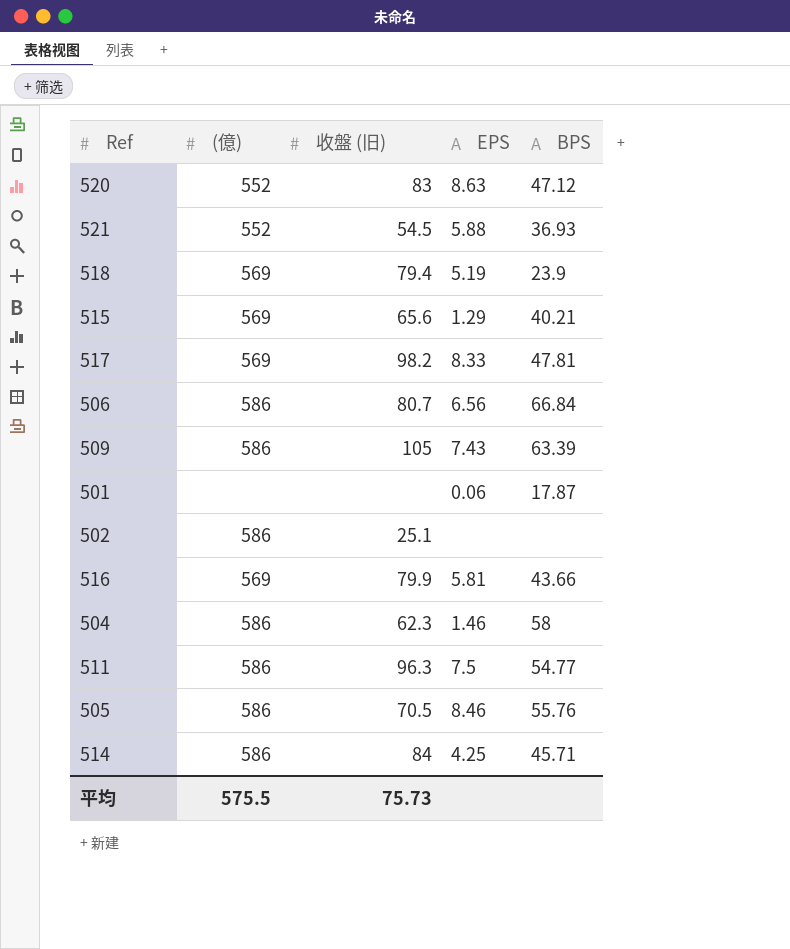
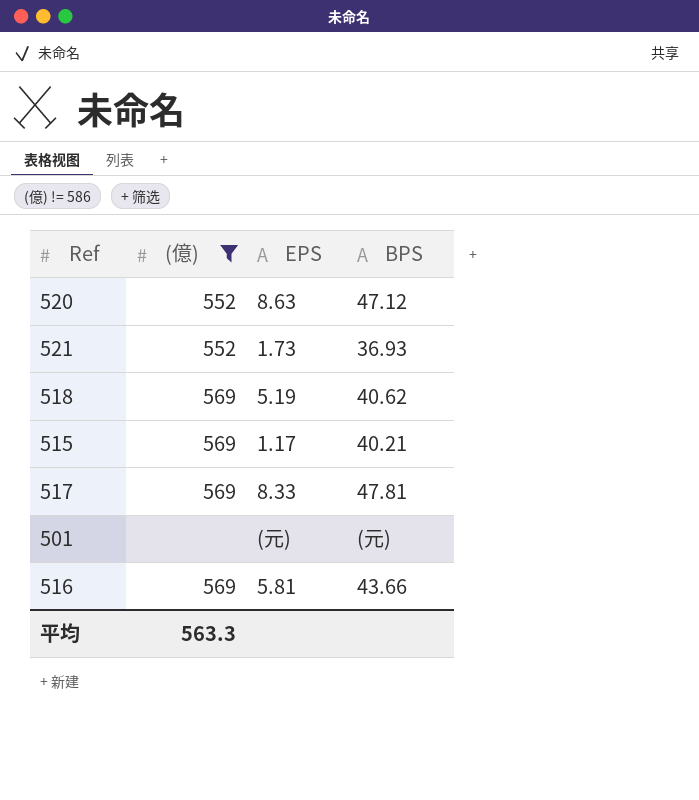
filter: none -> (億) != 586
column 收盤 (旧) | position: 3 -> none
521 | EPS: 5.88 -> 1.73
518 | BPS: 23.9 -> 40.62
515 | EPS: 1.29 -> 1.17
501 | EPS: 0.06 -> (元)
501 | BPS: 17.87 -> (元)
平均 | (億): 575.5 -> 563.3

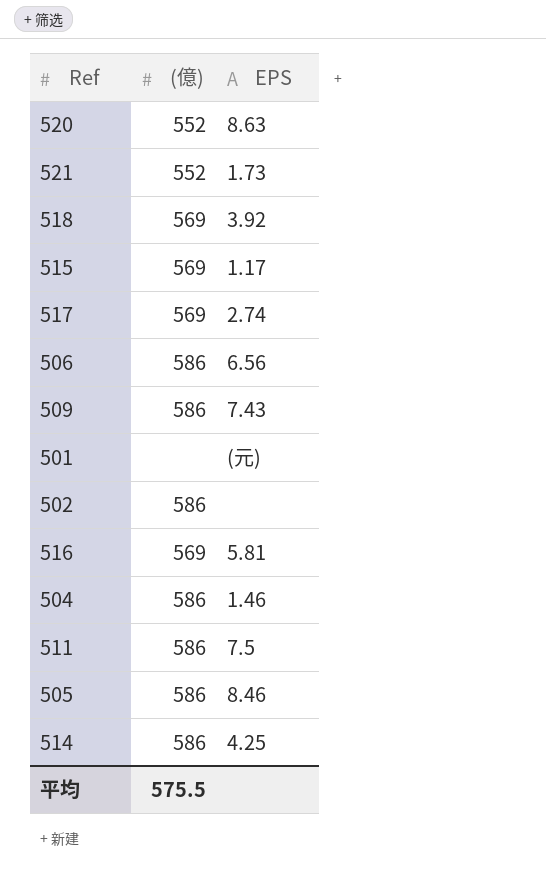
filter: (億) != 586 -> none
column BPS | position: 4 -> none
518 | EPS: 5.19 -> 3.92
517 | EPS: 8.33 -> 2.74
平均 | (億): 563.3 -> 575.5

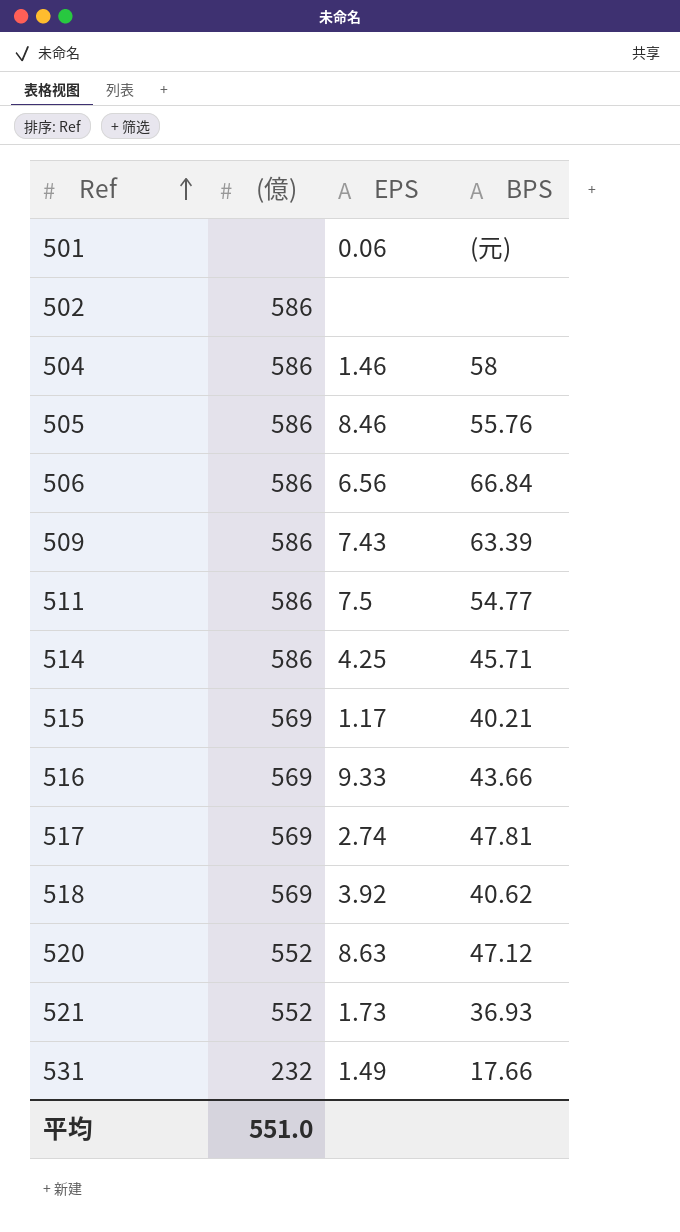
row order: none -> Ref ascending
column BPS | position: none -> 4
501 | EPS: (元) -> 0.06
516 | EPS: 5.81 -> 9.33
row 531: none -> 232 | 1.49 | 17.66
平均 | (億): 575.5 -> 551.0

